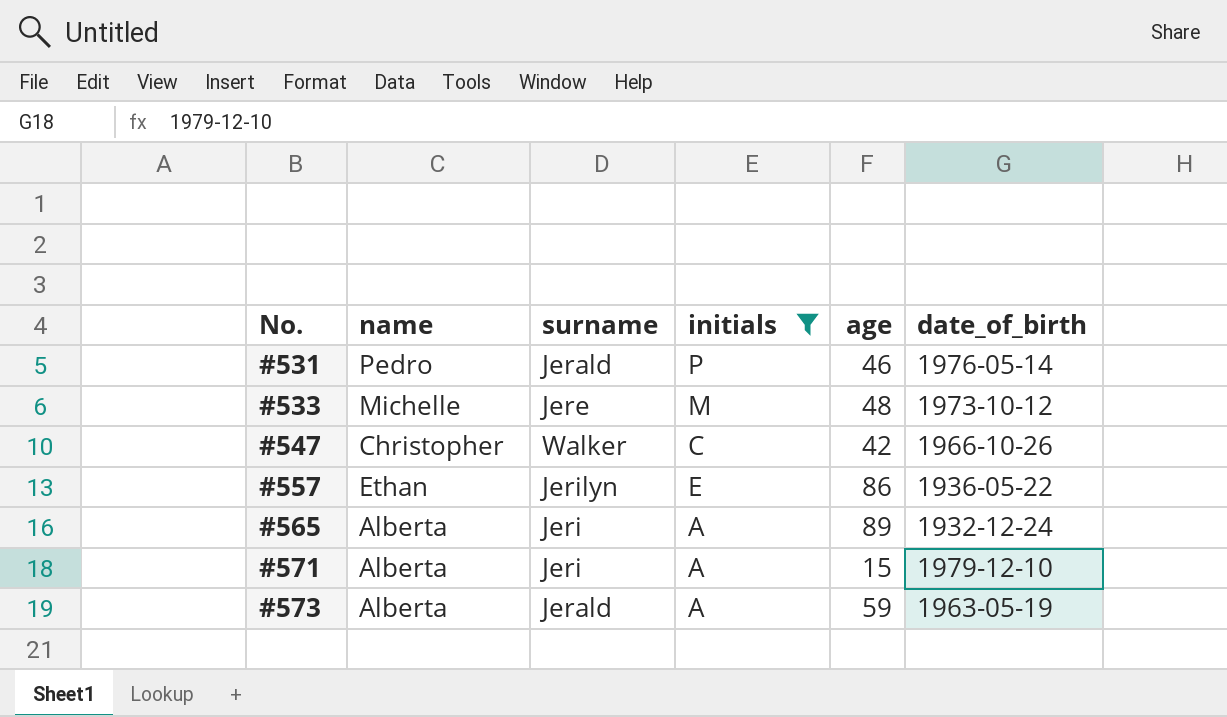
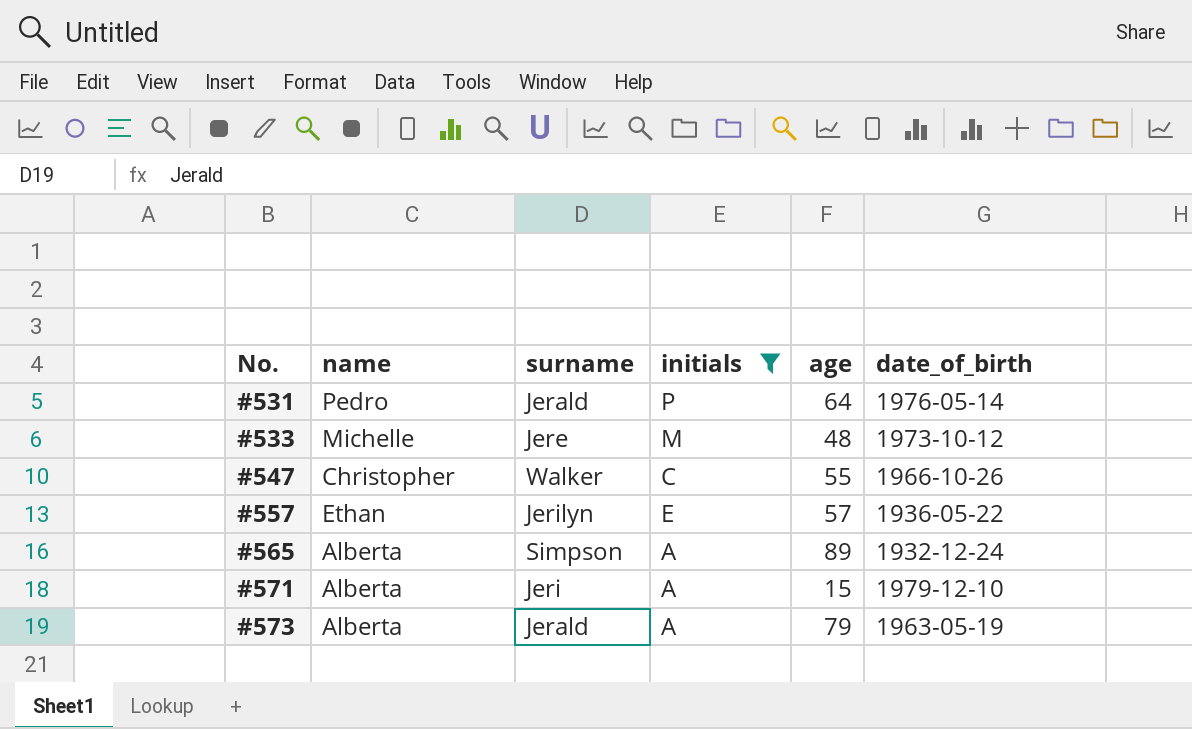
#531 | age: 46 -> 64
#547 | age: 42 -> 55
#557 | age: 86 -> 57
#565 | surname: Jeri -> Simpson
#573 | age: 59 -> 79

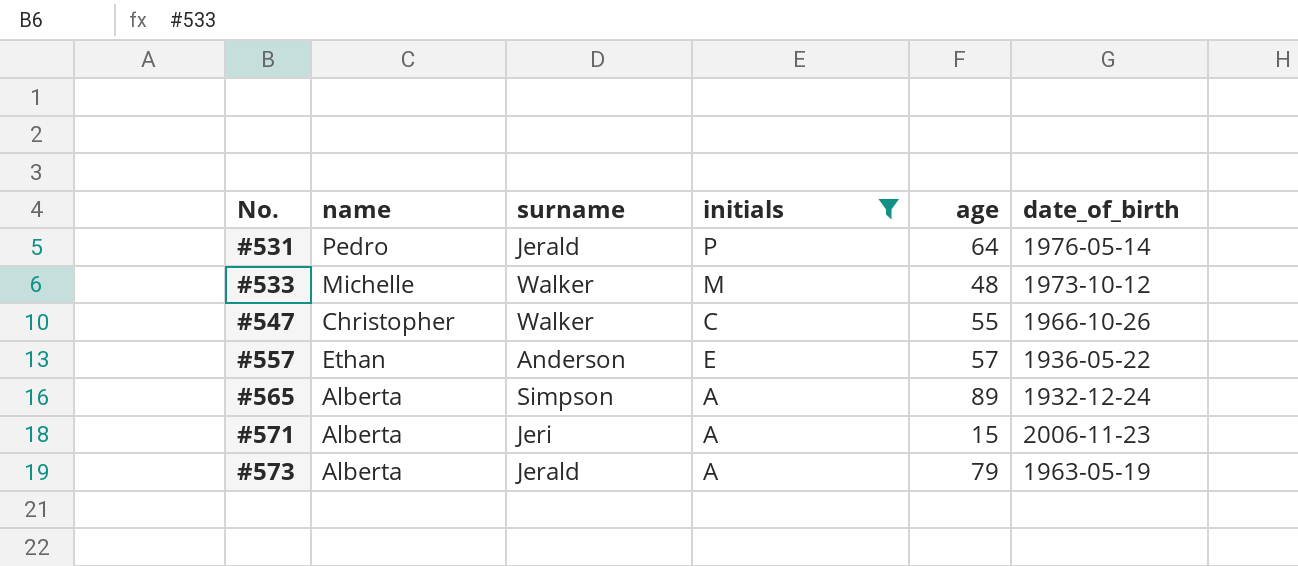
#533 | surname: Jere -> Walker
#557 | surname: Jerilyn -> Anderson
#571 | date_of_birth: 1979-12-10 -> 2006-11-23

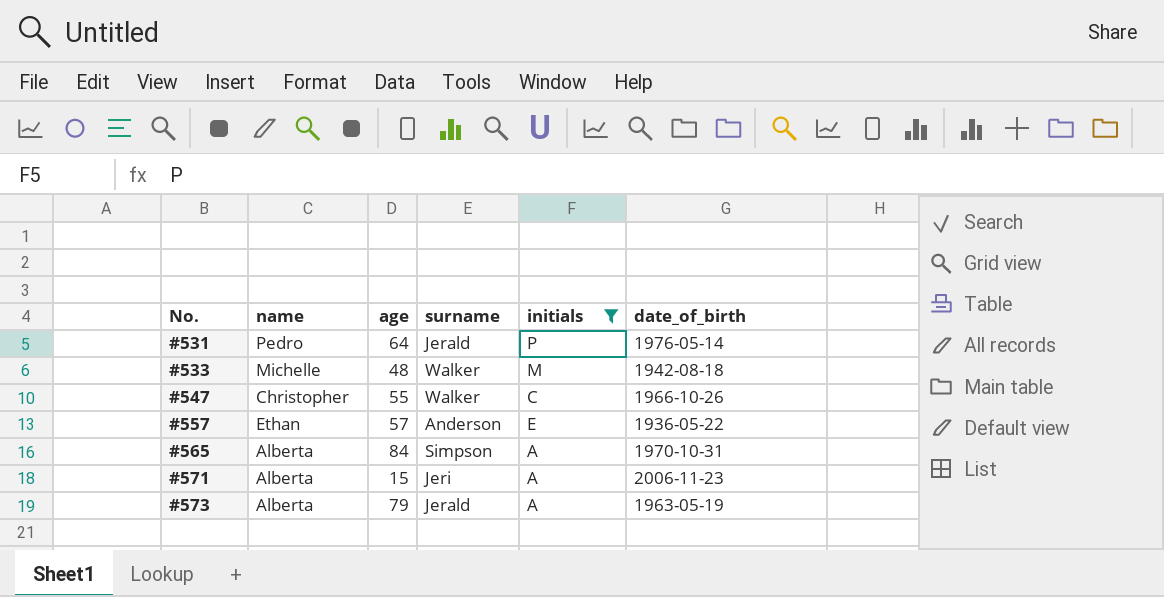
column age | position: 5 -> 3
#533 | date_of_birth: 1973-10-12 -> 1942-08-18
#565 | age: 89 -> 84
#565 | date_of_birth: 1932-12-24 -> 1970-10-31

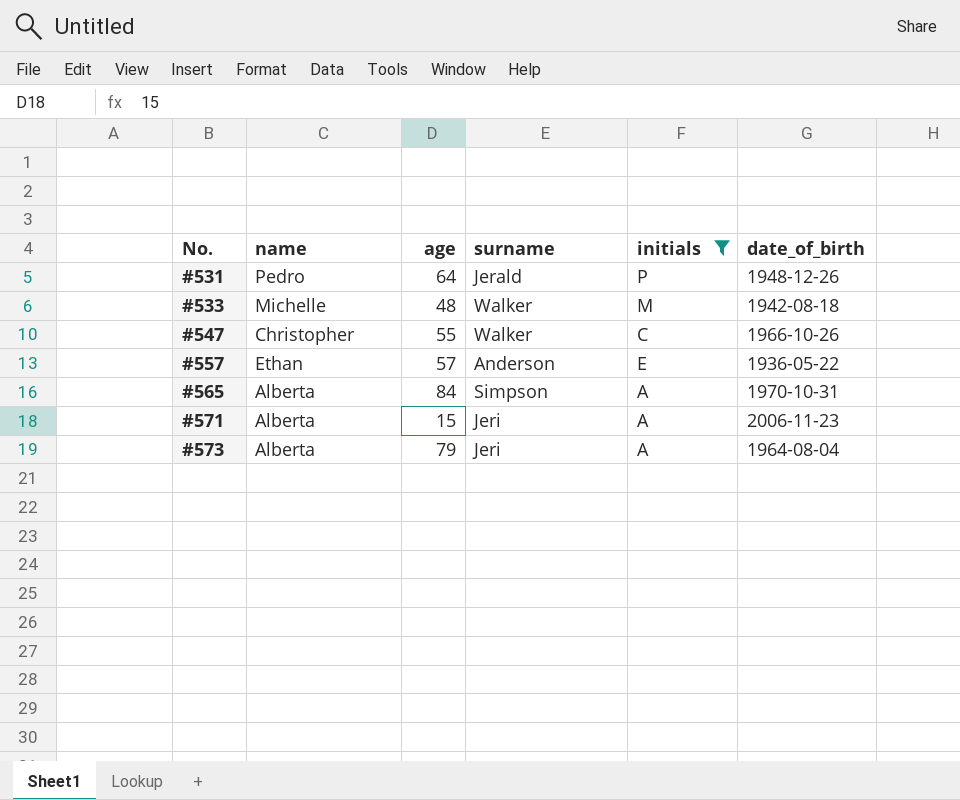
#531 | date_of_birth: 1976-05-14 -> 1948-12-26
#573 | surname: Jerald -> Jeri
#573 | date_of_birth: 1963-05-19 -> 1964-08-04

